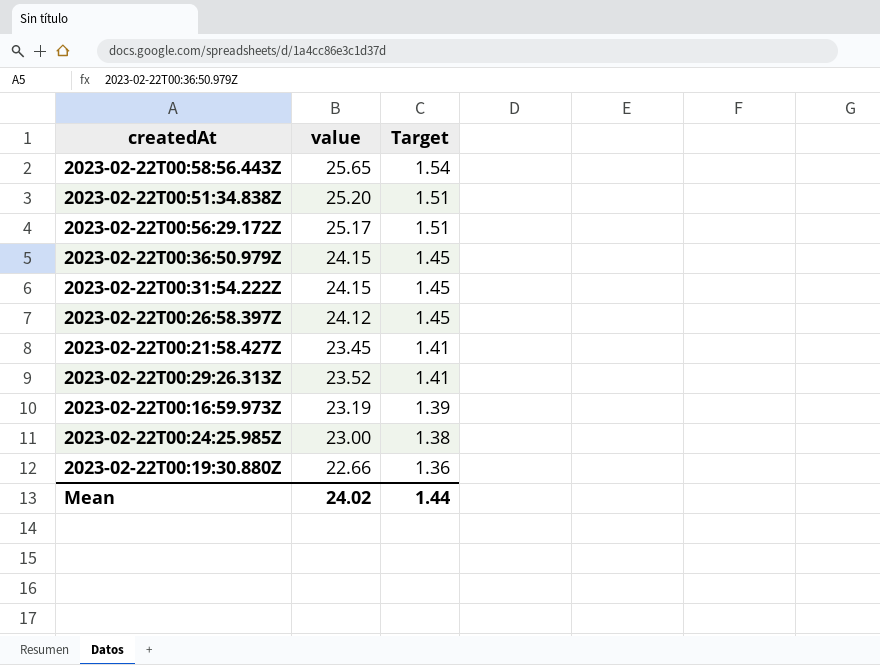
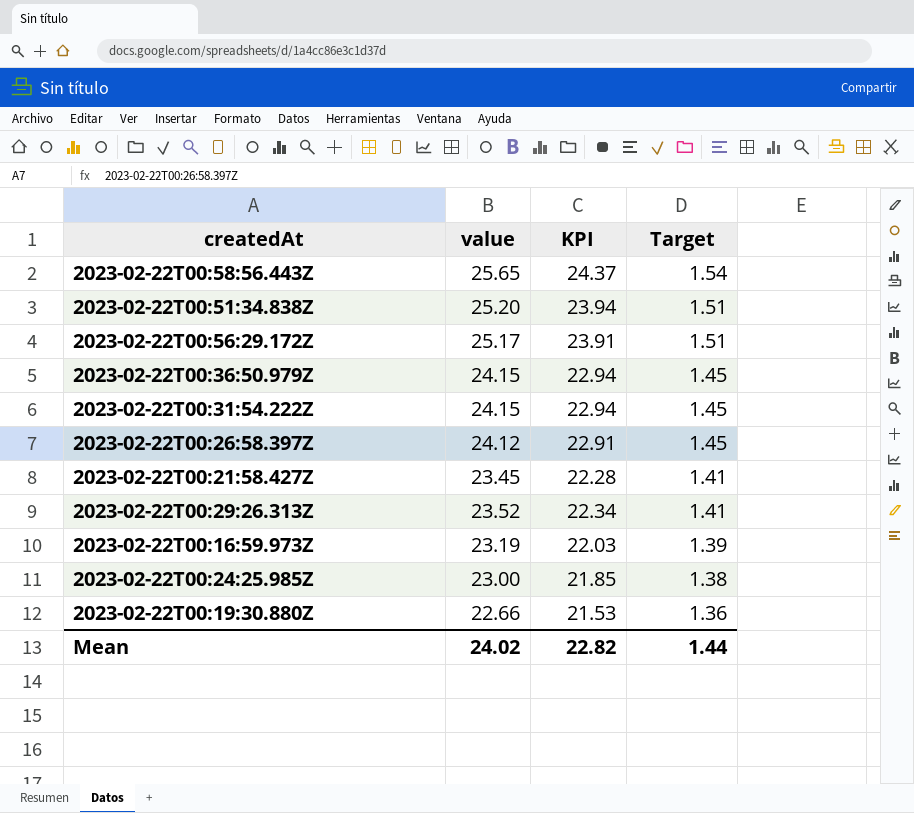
column KPI | formula: none -> [value] * 0.95

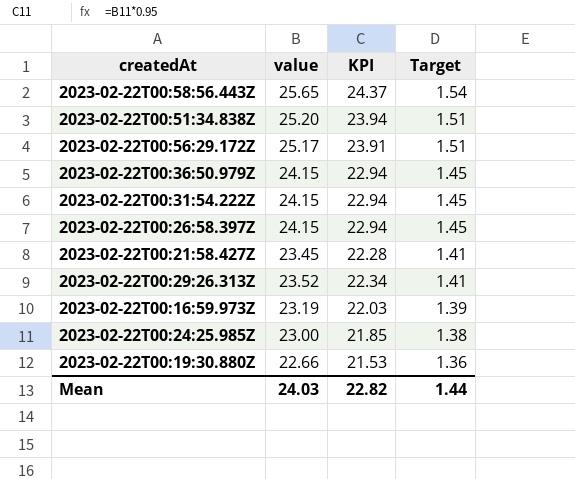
2023-02-22T00:26:58.397Z | value: 24.12 -> 24.15
2023-02-22T00:26:58.397Z | KPI: 22.91 -> 22.94
Mean | value: 24.02 -> 24.03

